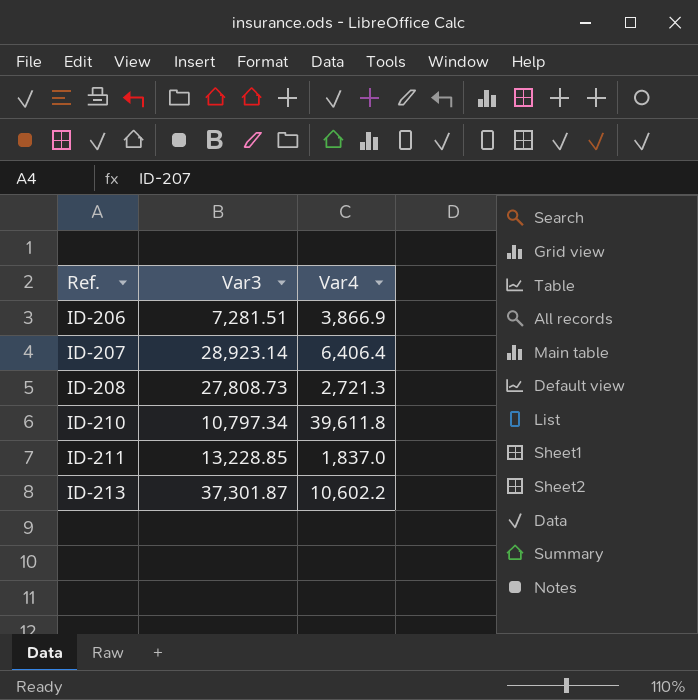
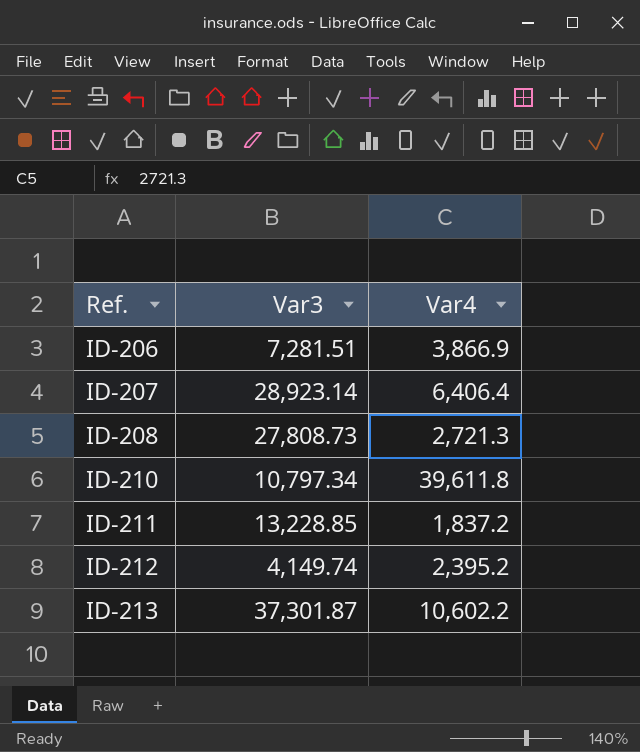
ID-211 | Var4: 1,837.0 -> 1,837.2
row ID-212: none -> 4,149.74 | 2,395.2

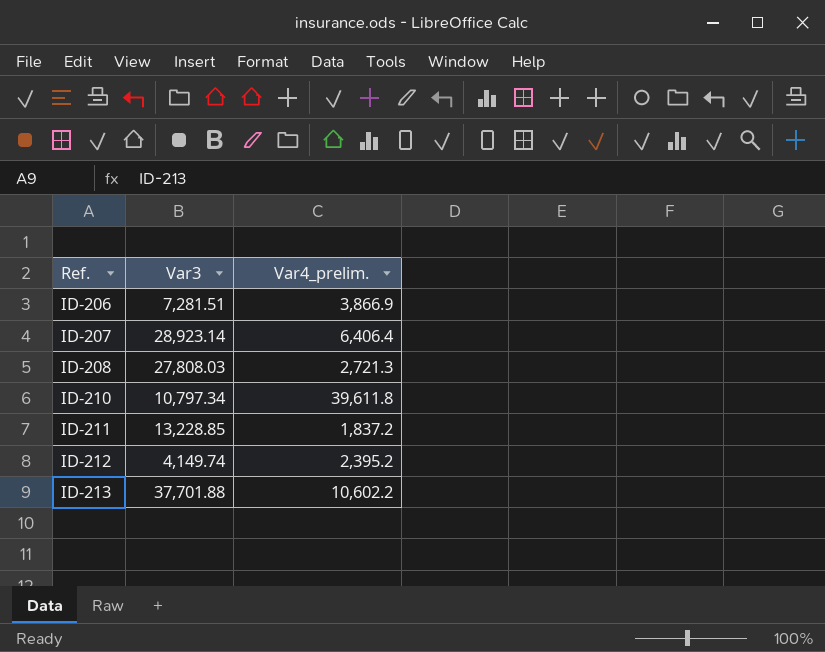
column name: Var4 -> Var4_prelim.
ID-208 | Var3: 27,808.73 -> 27,808.03
ID-213 | Var3: 37,301.87 -> 37,701.88

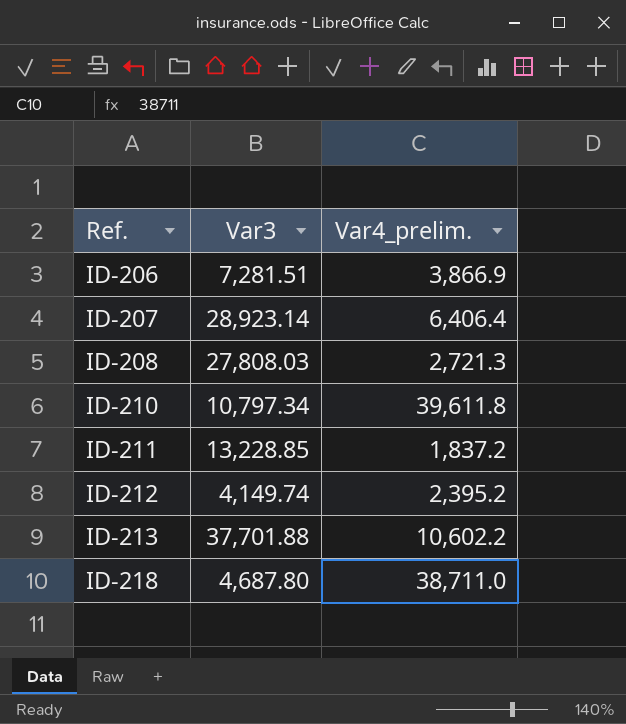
row ID-218: none -> 4,687.80 | 38,711.0

